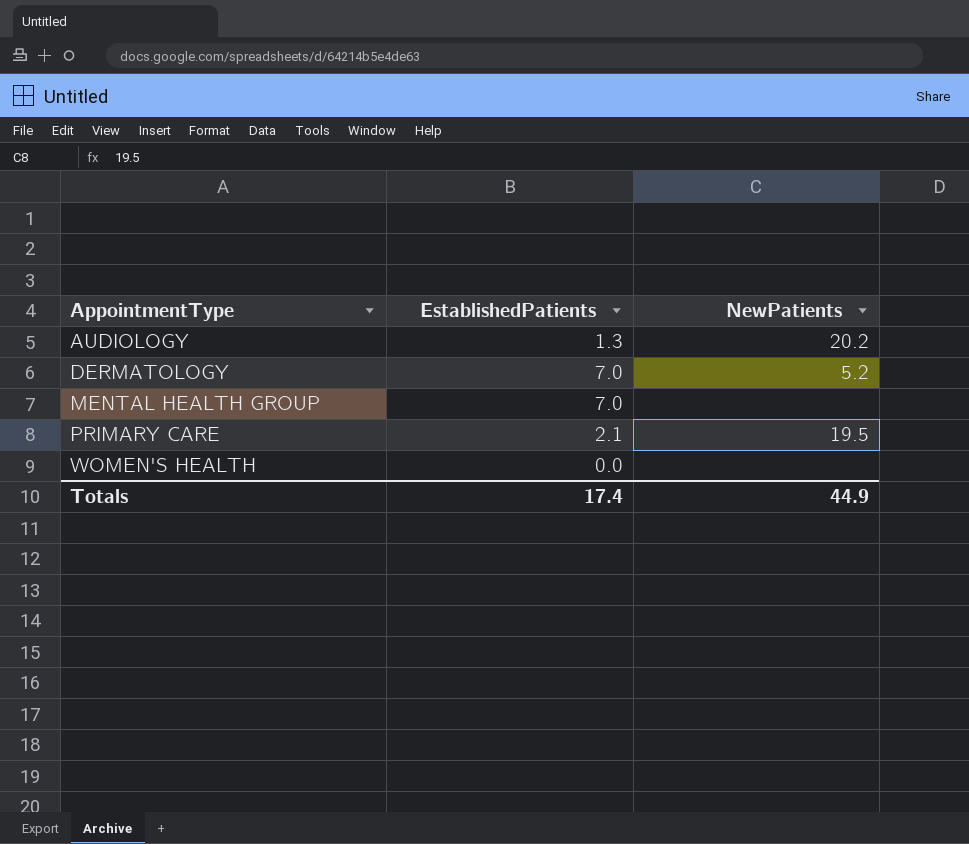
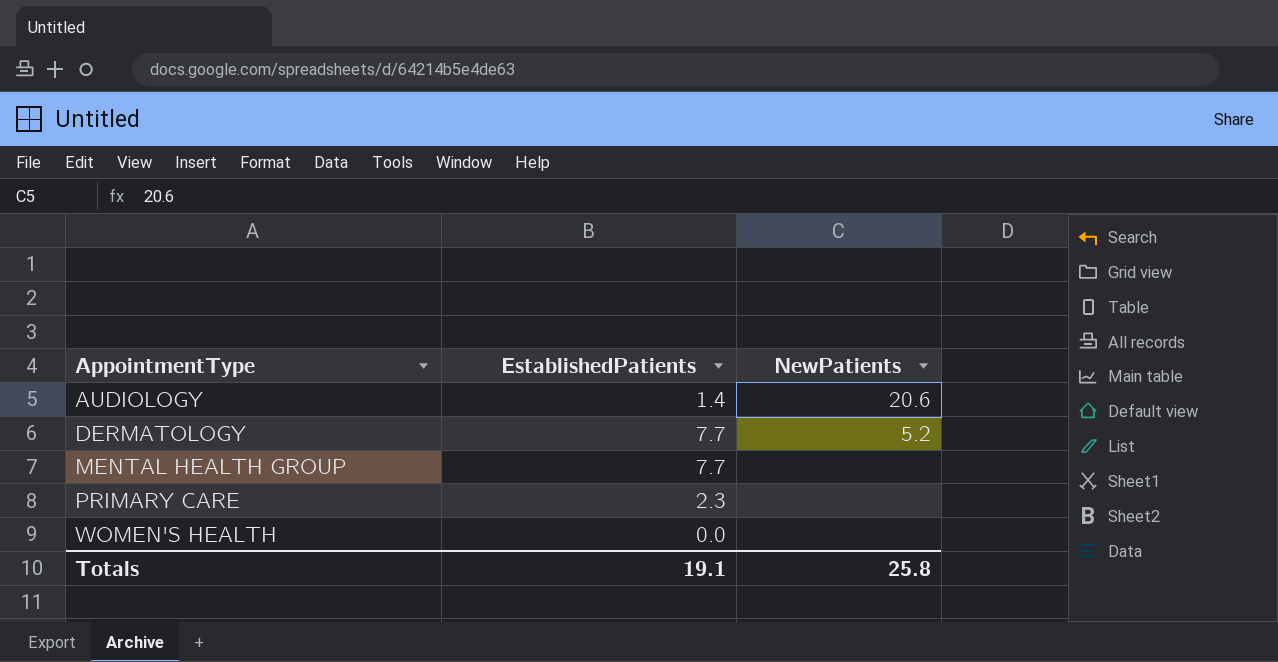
AUDIOLOGY | EstablishedPatients: 1.3 -> 1.4
AUDIOLOGY | NewPatients: 20.2 -> 20.6
DERMATOLOGY | EstablishedPatients: 7.0 -> 7.7
MENTAL HEALTH GROUP | EstablishedPatients: 7.0 -> 7.7
PRIMARY CARE | EstablishedPatients: 2.1 -> 2.3
PRIMARY CARE | NewPatients: 19.5 -> none
Totals | EstablishedPatients: 17.4 -> 19.1
Totals | NewPatients: 44.9 -> 25.8

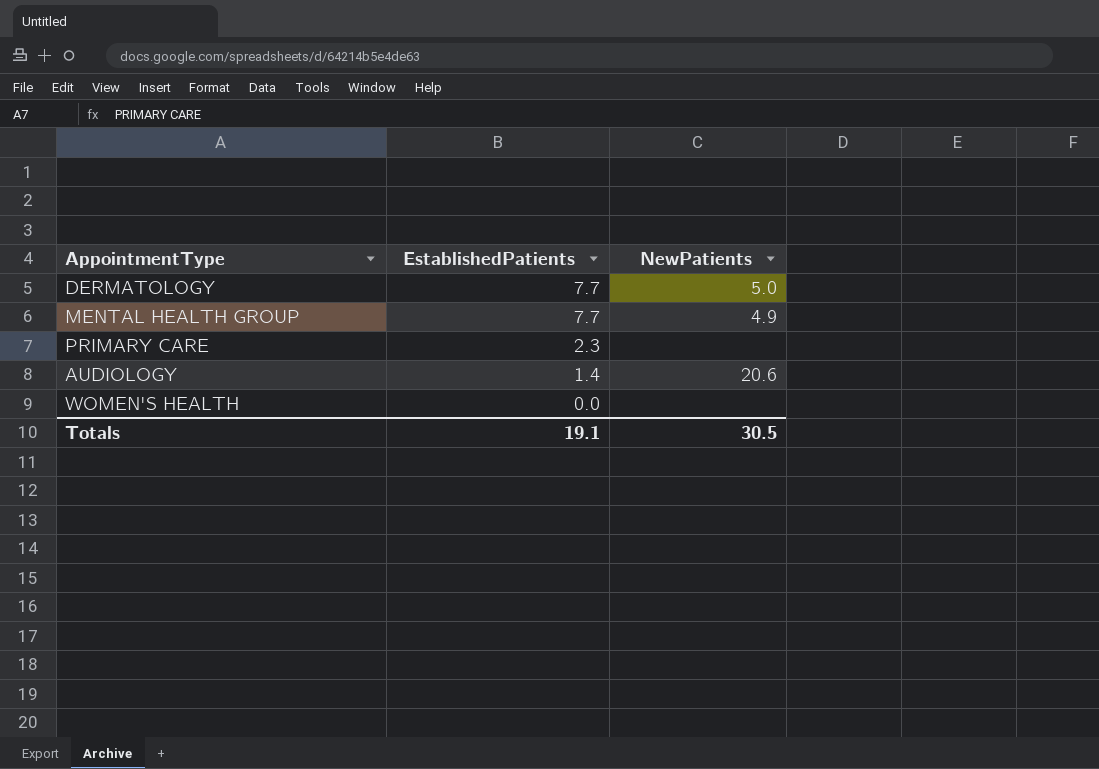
row order: AppointmentType ascending -> EstablishedPatients descending
DERMATOLOGY | NewPatients: 5.2 -> 5.0
MENTAL HEALTH GROUP | NewPatients: none -> 4.9
Totals | NewPatients: 25.8 -> 30.5

